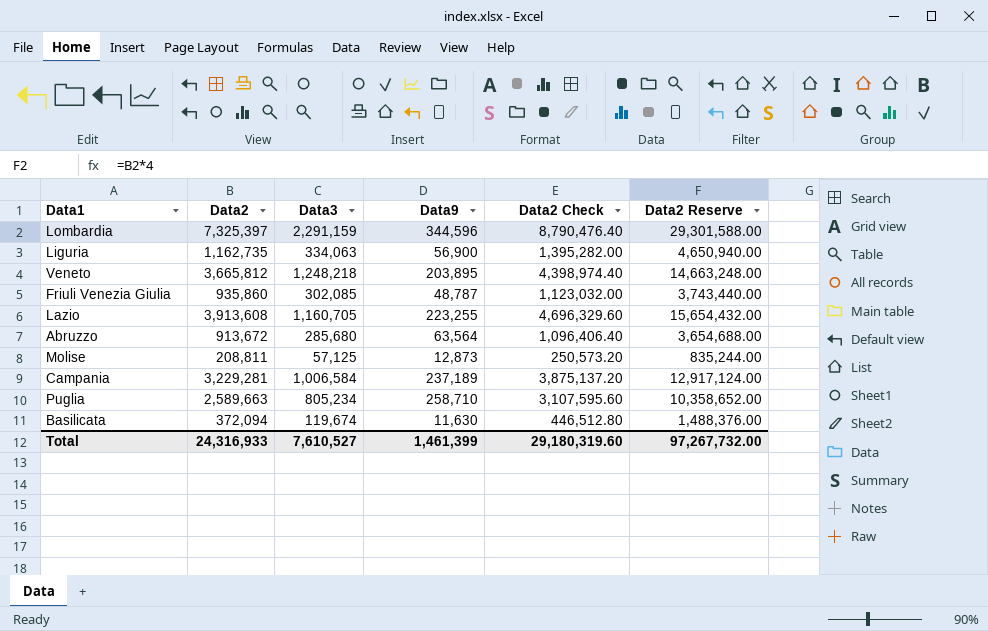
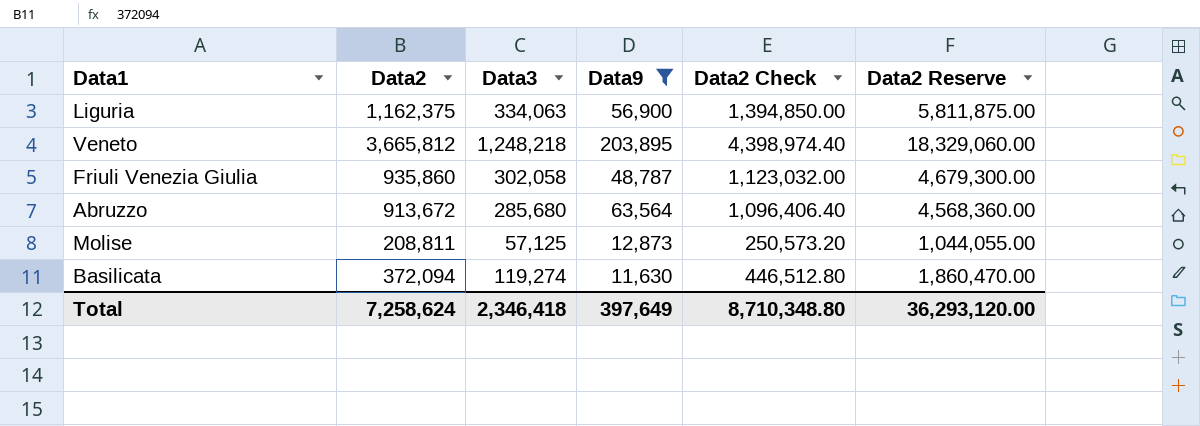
filter: none -> Data9 <= 203,895
column Data2 Reserve | formula: [Data2] * 4 -> [Data2] * 5
Liguria | Data2: 1,162,735 -> 1,162,375
Liguria | Data2 Check: 1,395,282.00 -> 1,394,850.00
Friuli Venezia Giulia | Data3: 302,085 -> 302,058
Basilicata | Data3: 119,674 -> 119,274
Total | Data2: 24,316,933 -> 7,258,624
Total | Data3: 7,610,527 -> 2,346,418
Total | Data9: 1,461,399 -> 397,649
Total | Data2 Check: 29,180,319.60 -> 8,710,348.80
Total | Data2 Reserve: 97,267,732.00 -> 36,293,120.00

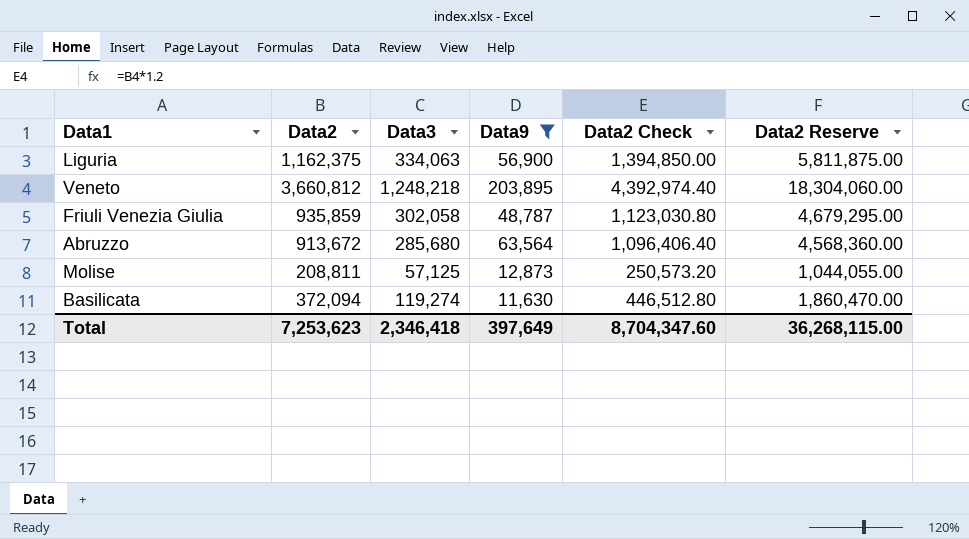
Veneto | Data2: 3,665,812 -> 3,660,812
Veneto | Data2 Check: 4,398,974.40 -> 4,392,974.40
Veneto | Data2 Reserve: 18,329,060.00 -> 18,304,060.00
Friuli Venezia Giulia | Data2: 935,860 -> 935,859
Friuli Venezia Giulia | Data2 Check: 1,123,032.00 -> 1,123,030.80
Friuli Venezia Giulia | Data2 Reserve: 4,679,300.00 -> 4,679,295.00
Total | Data2: 7,258,624 -> 7,253,623
Total | Data2 Check: 8,710,348.80 -> 8,704,347.60
Total | Data2 Reserve: 36,293,120.00 -> 36,268,115.00

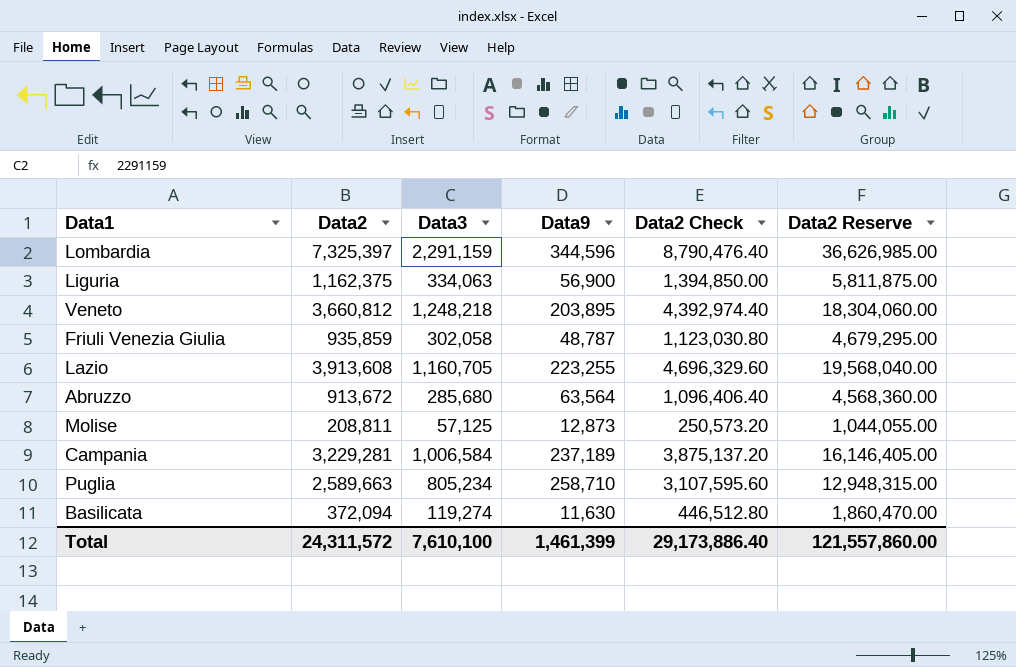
filter: Data9 <= 203,895 -> none
Total | Data2: 7,253,623 -> 24,311,572
Total | Data3: 2,346,418 -> 7,610,100
Total | Data9: 397,649 -> 1,461,399
Total | Data2 Check: 8,704,347.60 -> 29,173,886.40
Total | Data2 Reserve: 36,268,115.00 -> 121,557,860.00

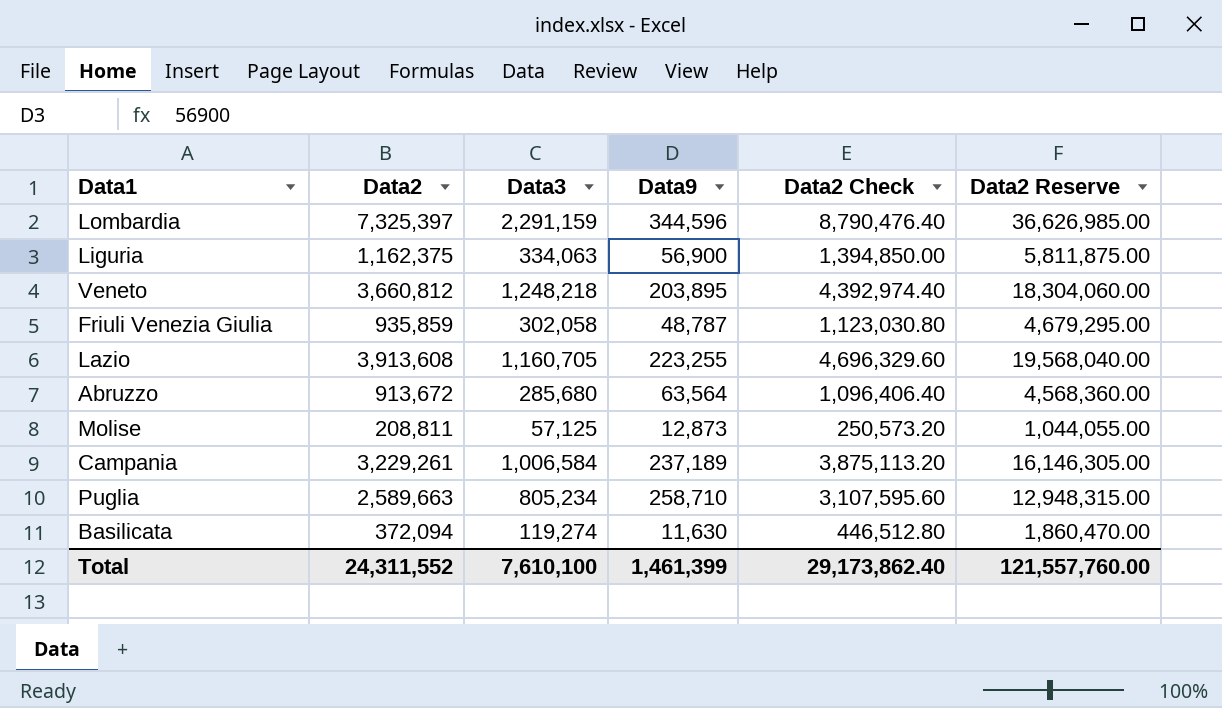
Campania | Data2: 3,229,281 -> 3,229,261
Campania | Data2 Check: 3,875,137.20 -> 3,875,113.20
Campania | Data2 Reserve: 16,146,405.00 -> 16,146,305.00
Total | Data2: 24,311,572 -> 24,311,552
Total | Data2 Check: 29,173,886.40 -> 29,173,862.40
Total | Data2 Reserve: 121,557,860.00 -> 121,557,760.00

